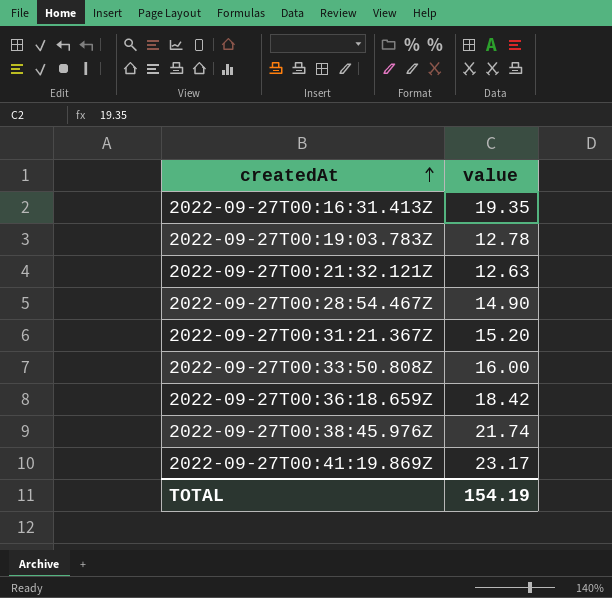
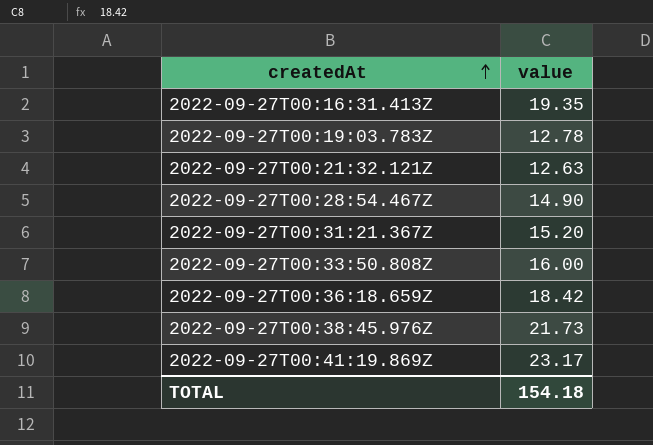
2022-09-27T00:38:45.976Z | value: 21.74 -> 21.73
TOTAL | value: 154.19 -> 154.18

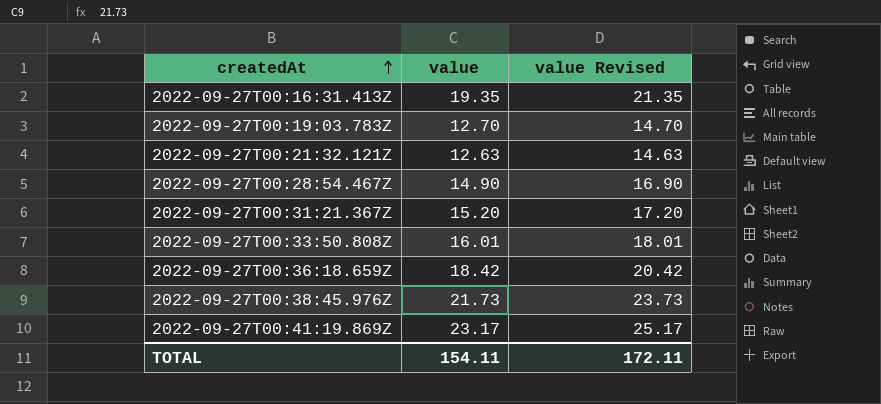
column value Revised | formula: none -> [value] + 2
2022-09-27T00:19:03.783Z | value: 12.78 -> 12.70
2022-09-27T00:33:50.808Z | value: 16.00 -> 16.01
TOTAL | value: 154.18 -> 154.11

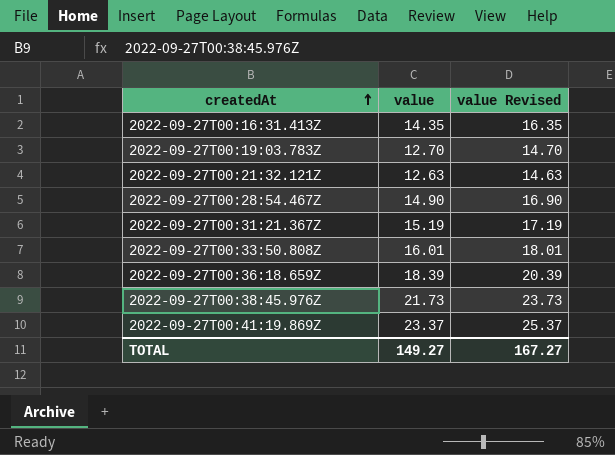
2022-09-27T00:16:31.413Z | value: 19.35 -> 14.35
2022-09-27T00:16:31.413Z | value Revised: 21.35 -> 16.35
2022-09-27T00:31:21.367Z | value: 15.20 -> 15.19
2022-09-27T00:31:21.367Z | value Revised: 17.20 -> 17.19
2022-09-27T00:36:18.659Z | value: 18.42 -> 18.39
2022-09-27T00:36:18.659Z | value Revised: 20.42 -> 20.39
2022-09-27T00:41:19.869Z | value: 23.17 -> 23.37
2022-09-27T00:41:19.869Z | value Revised: 25.17 -> 25.37
TOTAL | value: 154.11 -> 149.27
TOTAL | value Revised: 172.11 -> 167.27

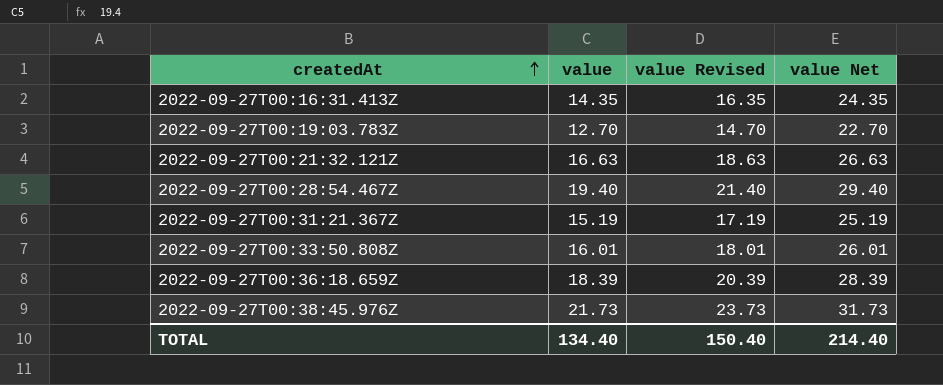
column value Net | formula: none -> [value] + 10
row 2022-09-27T00:41:19.869Z: 23.37 | 25.37 -> none
2022-09-27T00:21:32.121Z | value: 12.63 -> 16.63
2022-09-27T00:21:32.121Z | value Revised: 14.63 -> 18.63
2022-09-27T00:28:54.467Z | value: 14.90 -> 19.40
2022-09-27T00:28:54.467Z | value Revised: 16.90 -> 21.40
TOTAL | value: 149.27 -> 134.40
TOTAL | value Revised: 167.27 -> 150.40

